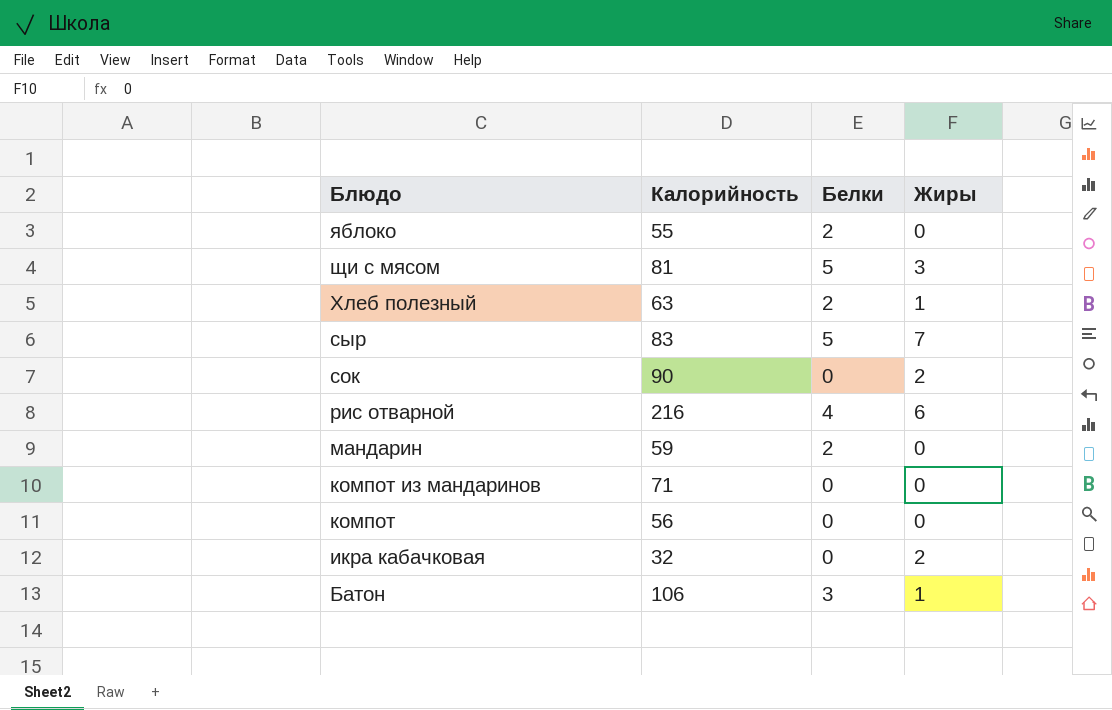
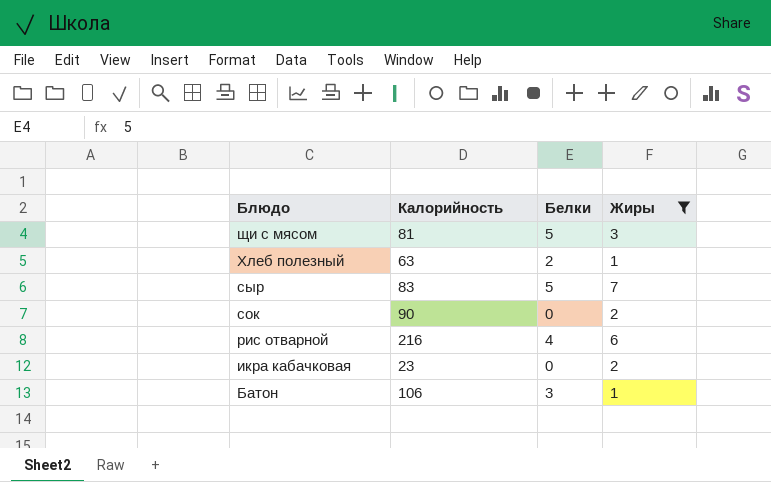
filter: none -> Жиры != 0
икра кабачковая | Калорийность: 32 -> 23

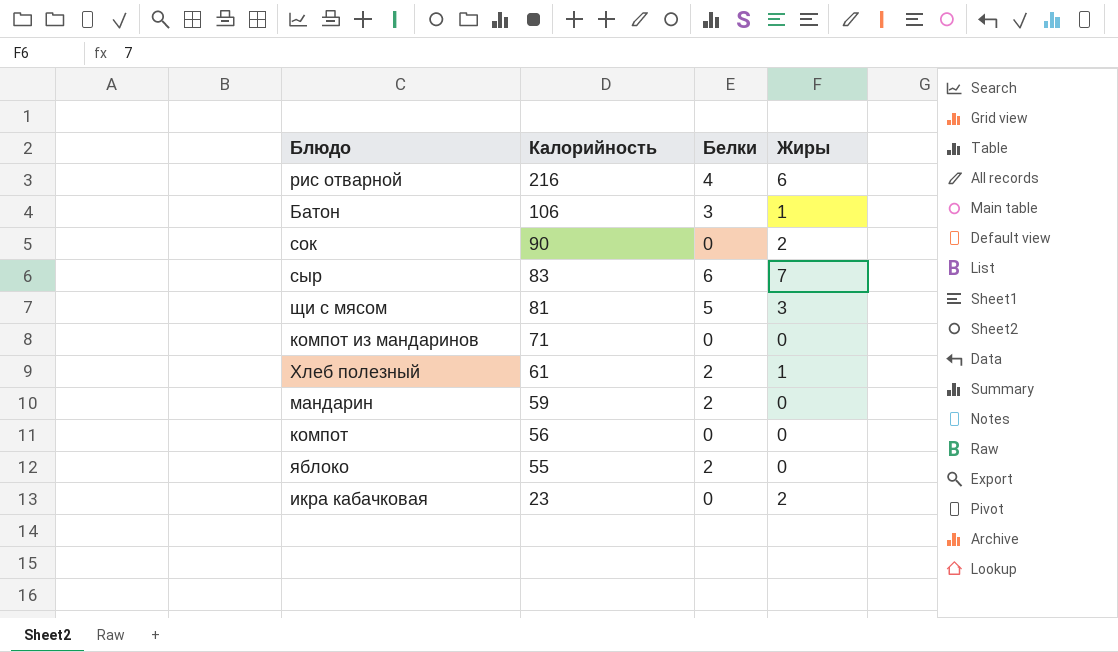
filter: Жиры != 0 -> none
row order: Блюдо descending -> Калорийность descending
сыр | Белки: 5 -> 6
Хлеб полезный | Калорийность: 63 -> 61

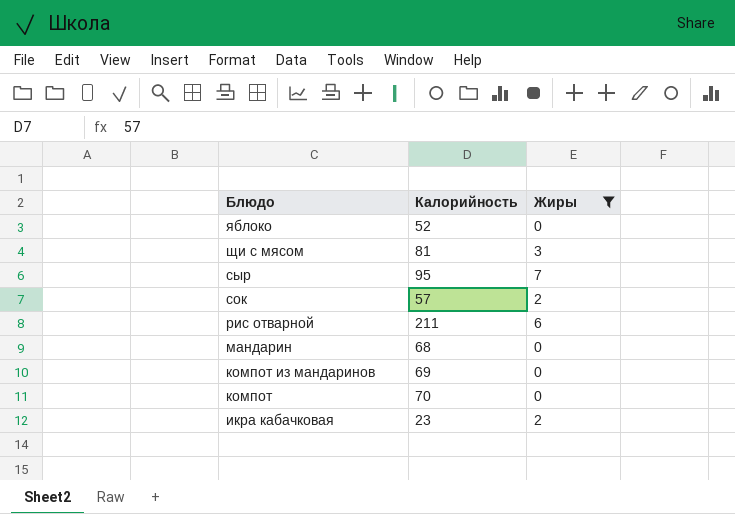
filter: none -> Жиры != 1
row order: Калорийность descending -> Блюдо descending
column Белки | position: 3 -> none
яблоко | Калорийность: 55 -> 52
сыр | Калорийность: 83 -> 95
сок | Калорийность: 90 -> 57
рис отварной | Калорийность: 216 -> 211
мандарин | Калорийность: 59 -> 68
компот из мандаринов | Калорийность: 71 -> 69
компот | Калорийность: 56 -> 70

